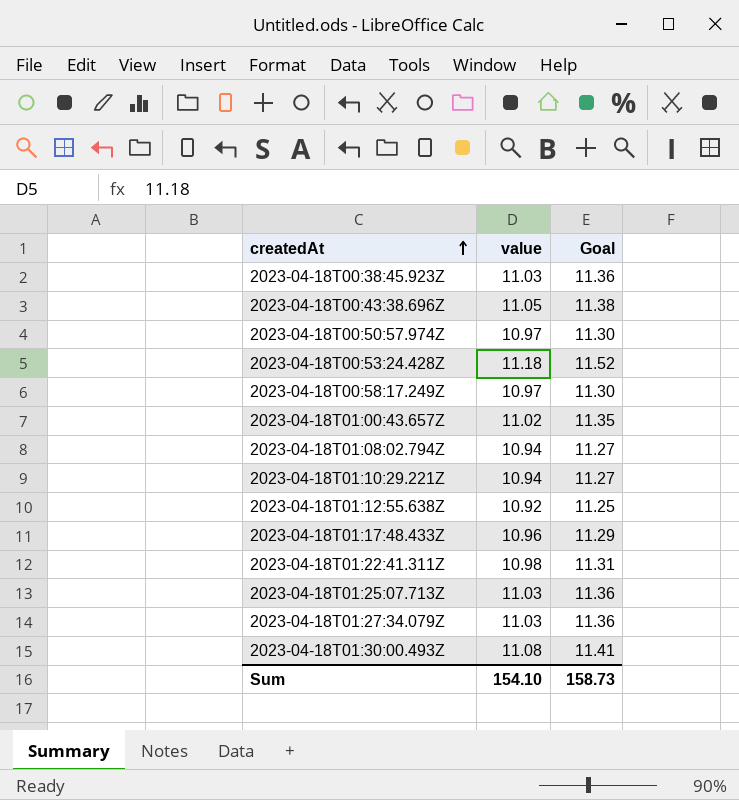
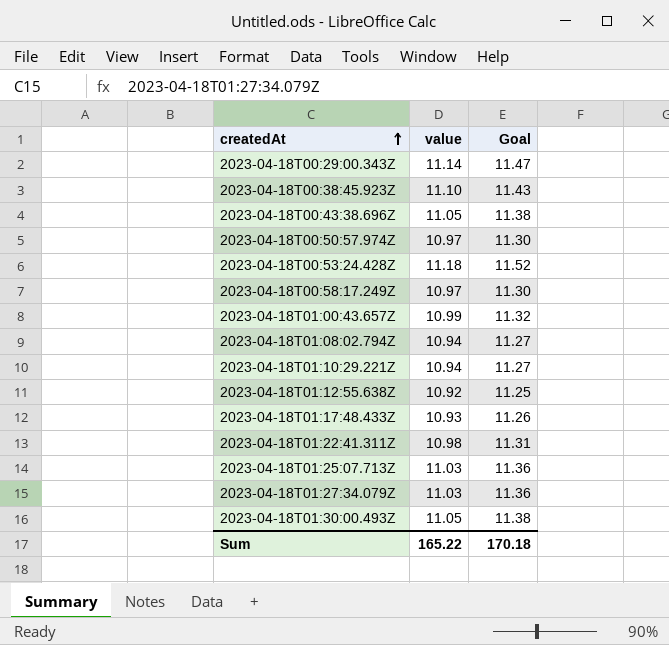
row 2023-04-18T00:29:00.343Z: none -> 11.14 | 11.47
2023-04-18T00:38:45.923Z | value: 11.03 -> 11.10
2023-04-18T00:38:45.923Z | Goal: 11.36 -> 11.43
2023-04-18T01:00:43.657Z | value: 11.02 -> 10.99
2023-04-18T01:00:43.657Z | Goal: 11.35 -> 11.32
2023-04-18T01:17:48.433Z | value: 10.96 -> 10.93
2023-04-18T01:17:48.433Z | Goal: 11.29 -> 11.26
2023-04-18T01:30:00.493Z | value: 11.08 -> 11.05
2023-04-18T01:30:00.493Z | Goal: 11.41 -> 11.38
Sum | value: 154.10 -> 165.22
Sum | Goal: 158.73 -> 170.18

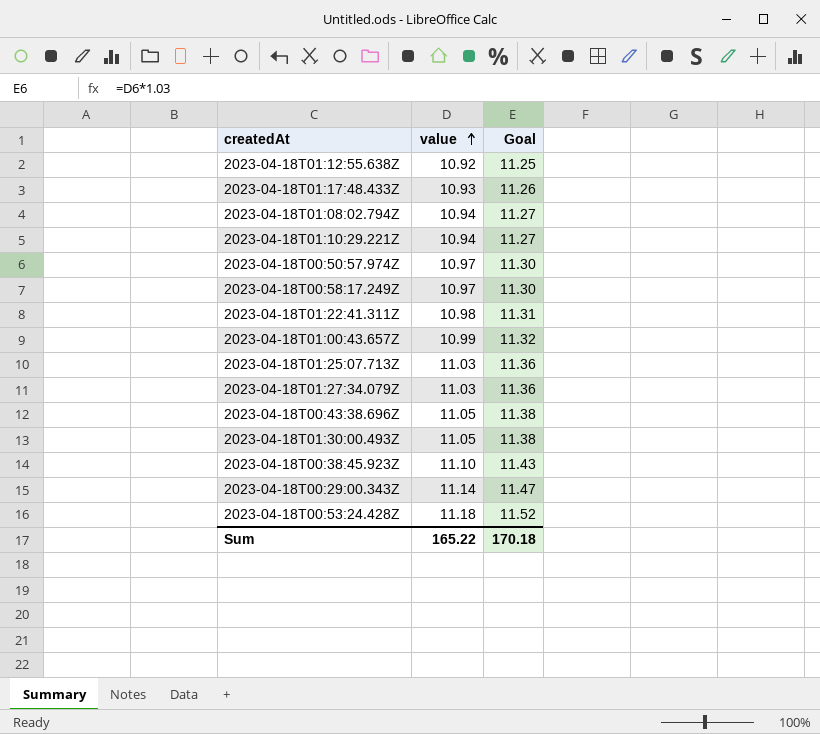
row order: createdAt ascending -> value ascending

